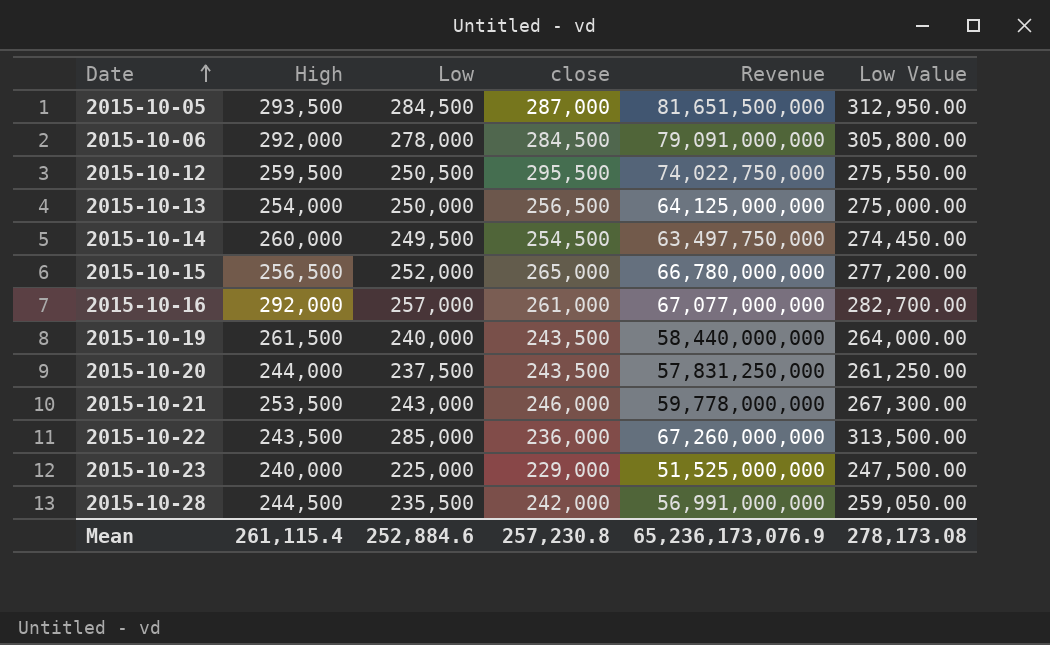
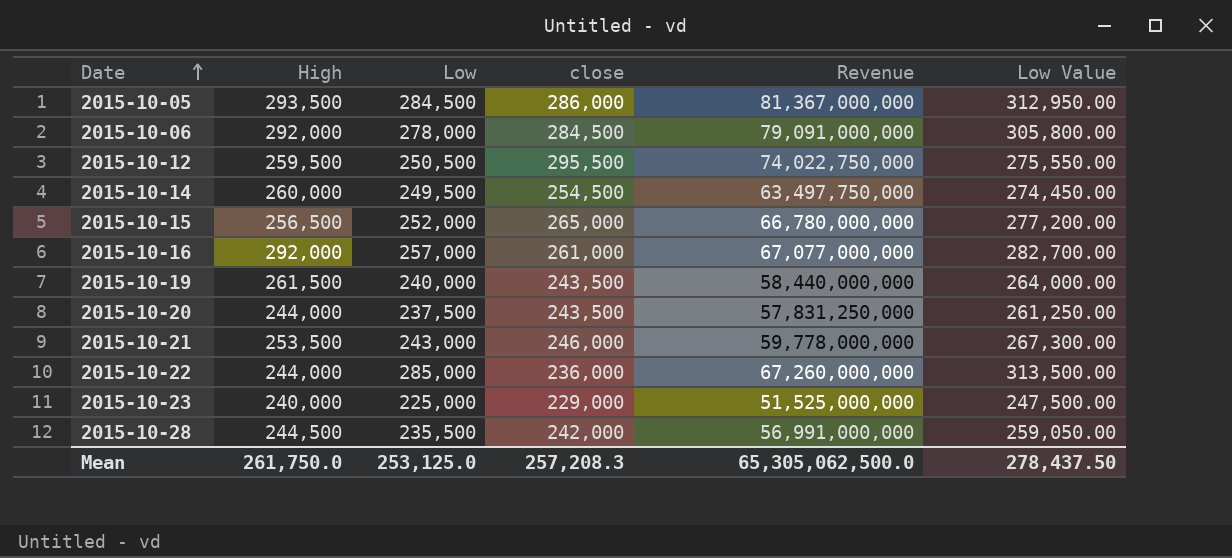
row 2015-10-13: 254,000 | 250,000 | 256,500 | 64,125,000,000 | 275,000.00 -> none
2015-10-05 | close: 287,000 -> 286,000
2015-10-05 | Revenue: 81,651,500,000 -> 81,367,000,000
2015-10-22 | High: 243,500 -> 244,000
Mean | High: 261,115.4 -> 261,750.0
Mean | Low: 252,884.6 -> 253,125.0
Mean | close: 257,230.8 -> 257,208.3
Mean | Revenue: 65,236,173,076.9 -> 65,305,062,500.0
Mean | Low Value: 278,173.08 -> 278,437.50

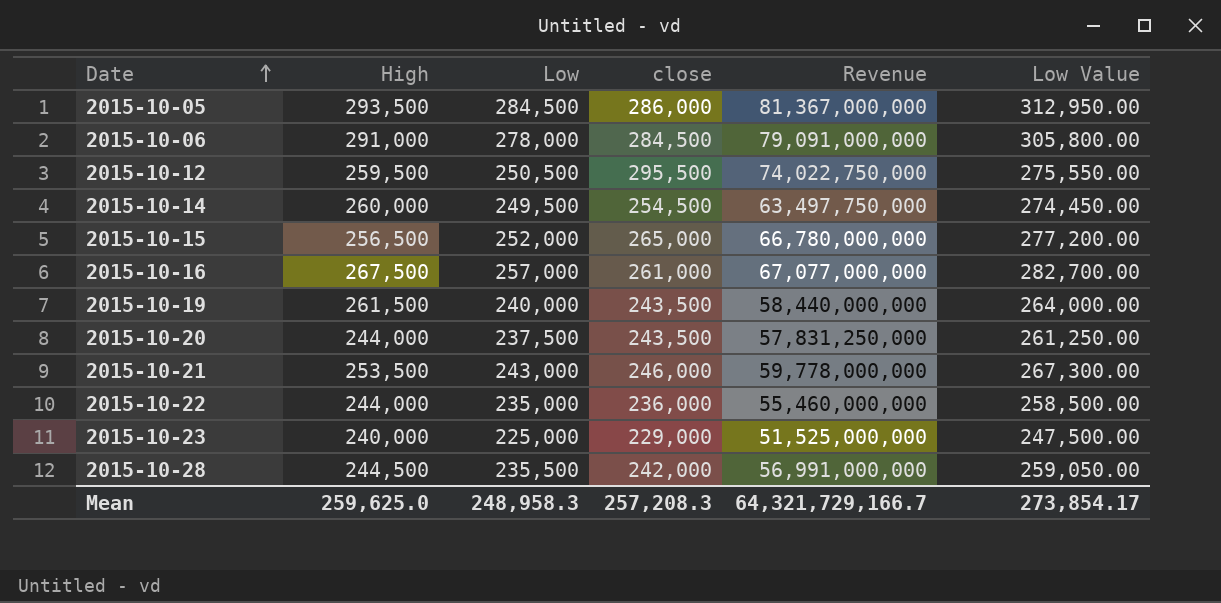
2015-10-06 | High: 292,000 -> 291,000
2015-10-16 | High: 292,000 -> 267,500
2015-10-22 | Low: 285,000 -> 235,000
2015-10-22 | Revenue: 67,260,000,000 -> 55,460,000,000
2015-10-22 | Low Value: 313,500.00 -> 258,500.00
Mean | High: 261,750.0 -> 259,625.0
Mean | Low: 253,125.0 -> 248,958.3
Mean | Revenue: 65,305,062,500.0 -> 64,321,729,166.7
Mean | Low Value: 278,437.50 -> 273,854.17

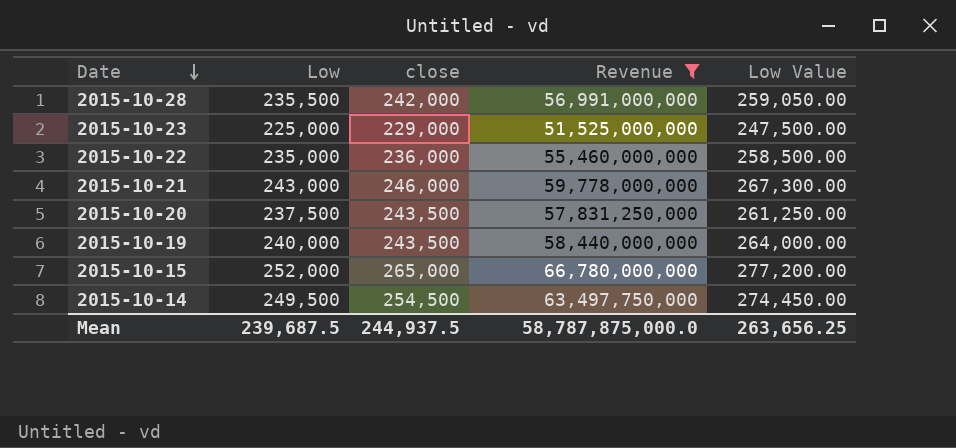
filter: none -> Revenue <= 66,780,000,000
row order: Date ascending -> Date descending
column High | position: 2 -> none
Mean | Low: 248,958.3 -> 239,687.5
Mean | close: 257,208.3 -> 244,937.5
Mean | Revenue: 64,321,729,166.7 -> 58,787,875,000.0
Mean | Low Value: 273,854.17 -> 263,656.25

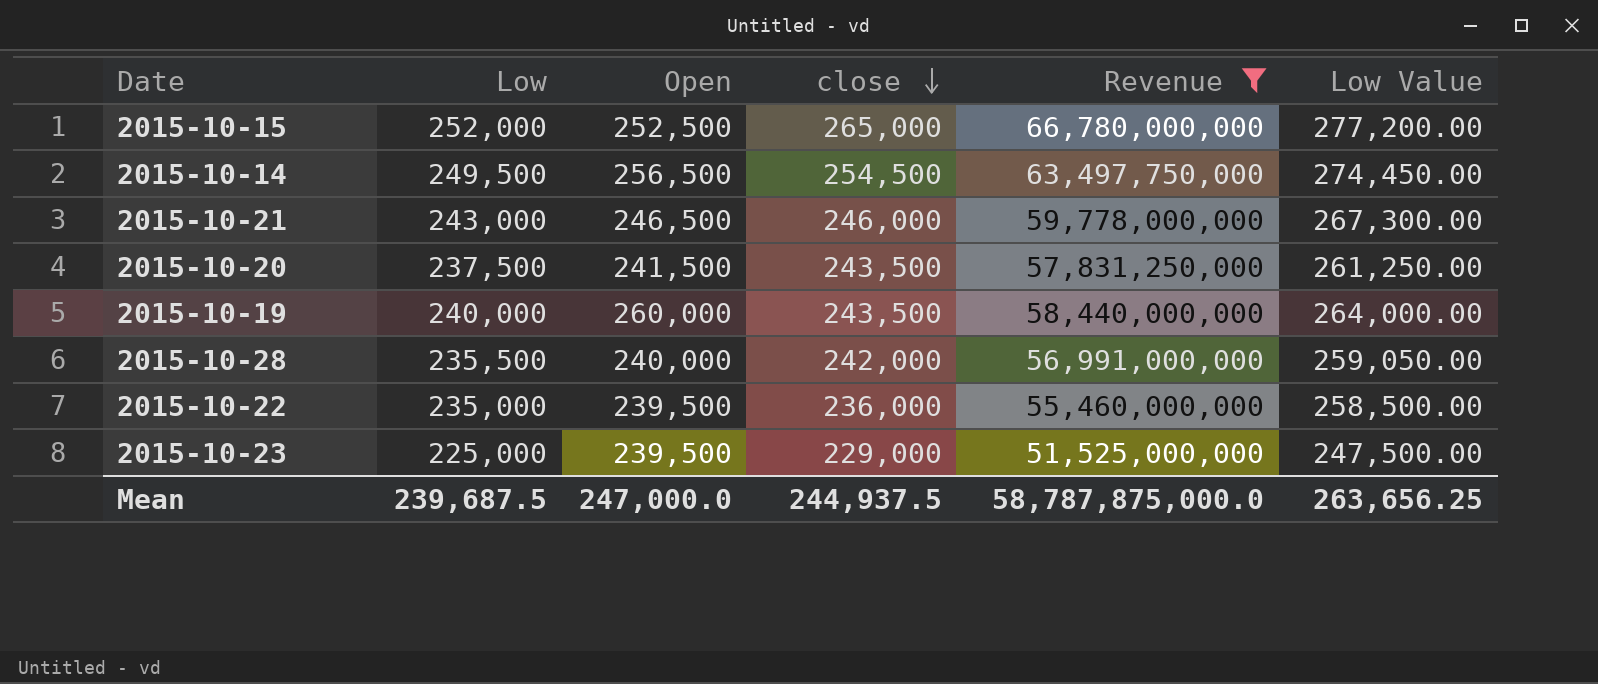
row order: Date descending -> close descending
column Open | position: none -> 3

